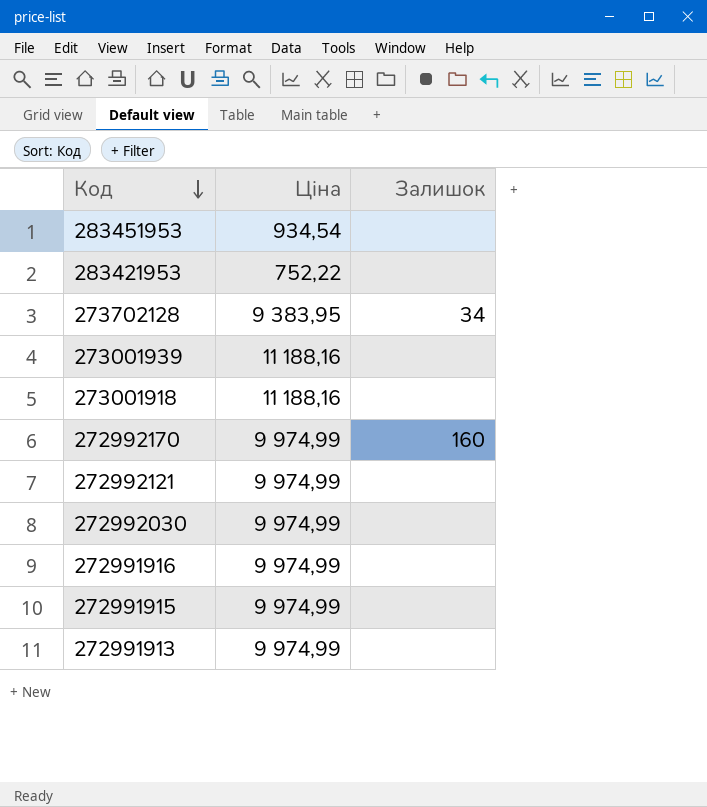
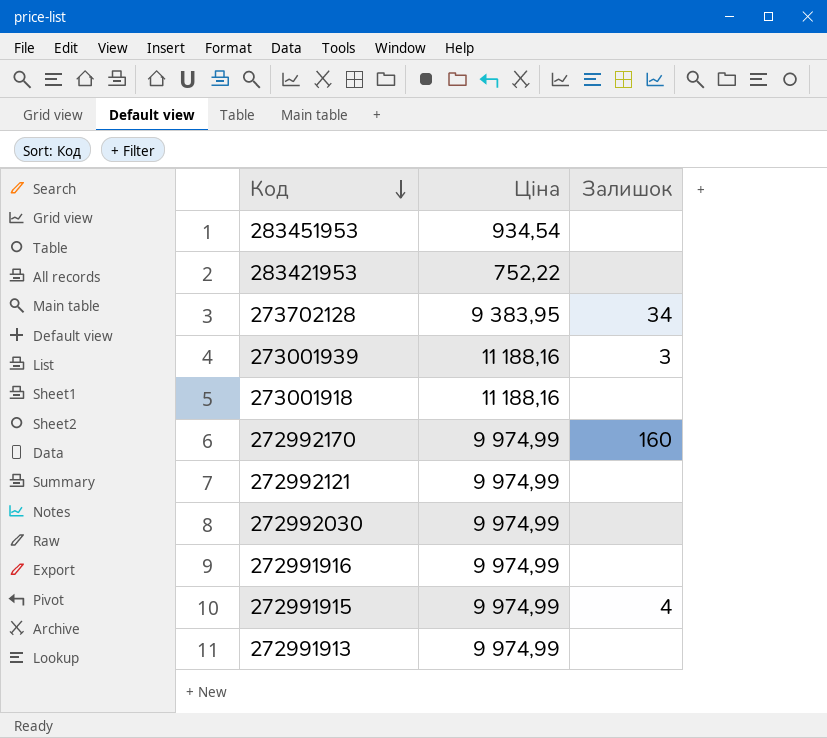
273001939 | Залишок: none -> 3
272991915 | Залишок: none -> 4

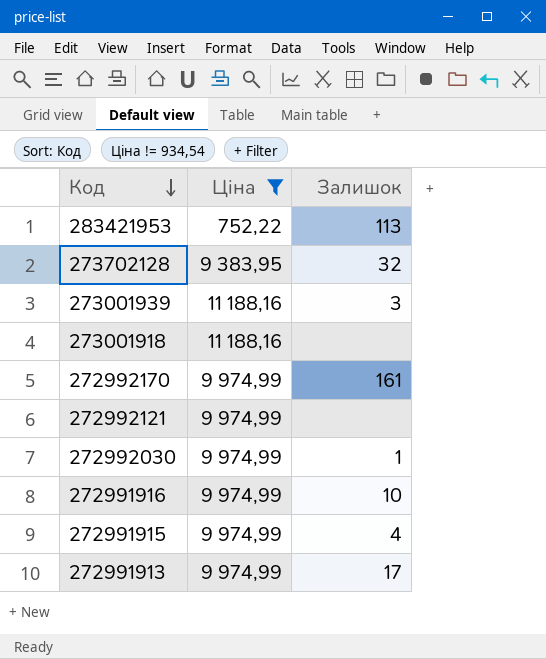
filter: none -> Ціна != 934,54
283421953 | Залишок: none -> 113
273702128 | Залишок: 34 -> 32
272992170 | Залишок: 160 -> 161
272992030 | Залишок: none -> 1
272991916 | Залишок: none -> 10
272991913 | Залишок: none -> 17

